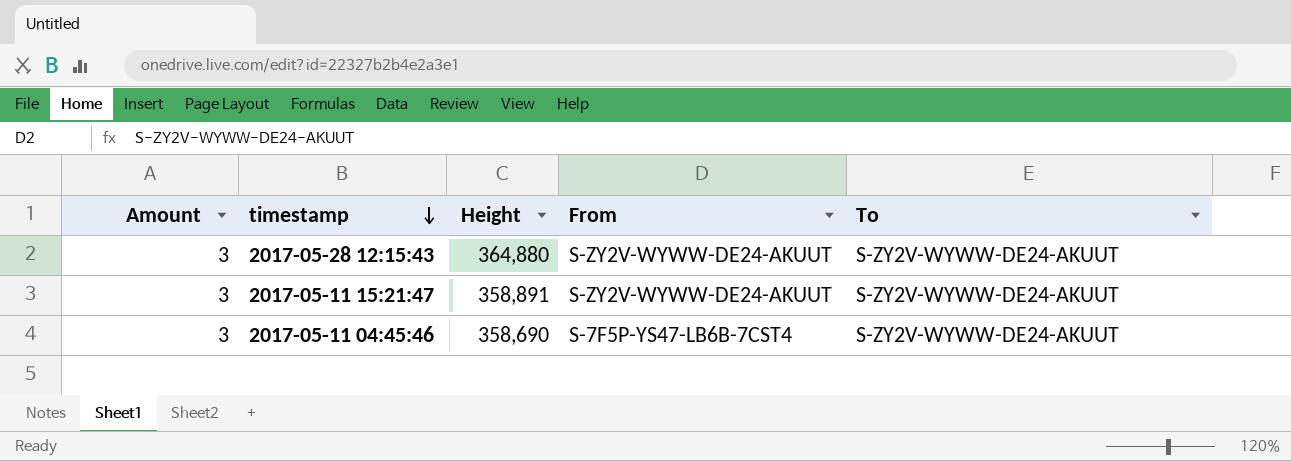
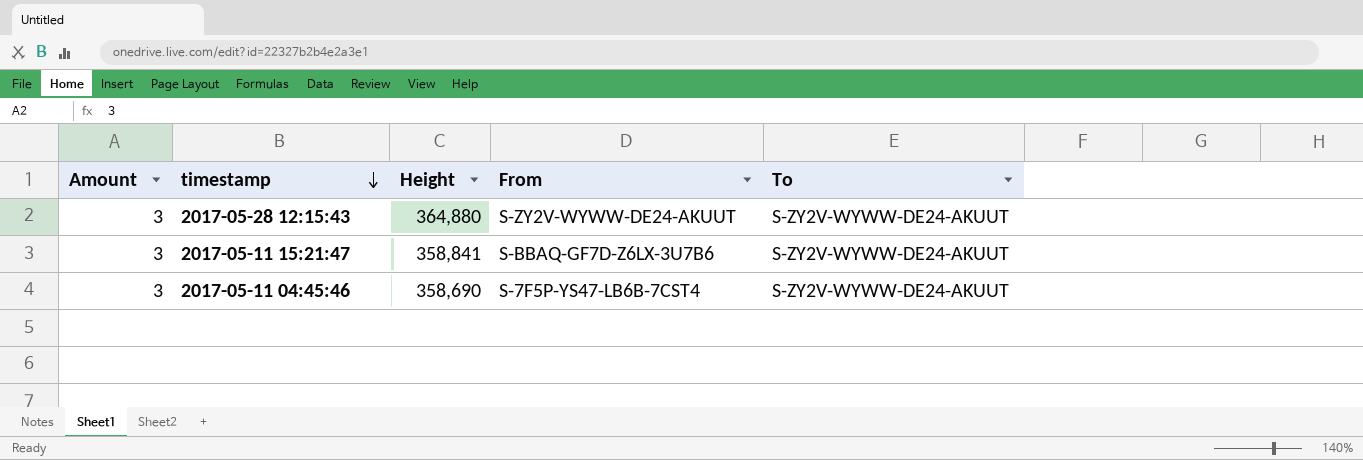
2017-05-11 15:21:47 | Height: 358,891 -> 358,841
2017-05-11 15:21:47 | From: S-ZY2V-WYWW-DE24-AKUUT -> S-BBAQ-GF7D-Z6LX-3U7B6

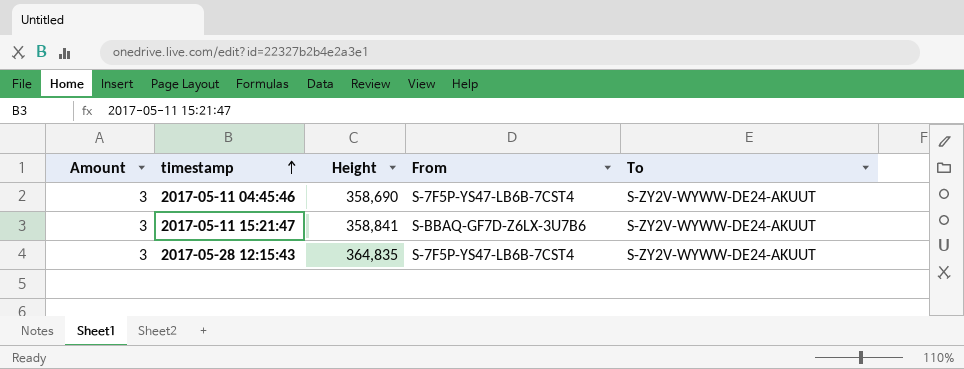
row order: timestamp descending -> timestamp ascending
2017-05-28 12:15:43 | Height: 364,880 -> 364,835
2017-05-28 12:15:43 | From: S-ZY2V-WYWW-DE24-AKUUT -> S-7F5P-YS47-LB6B-7CST4

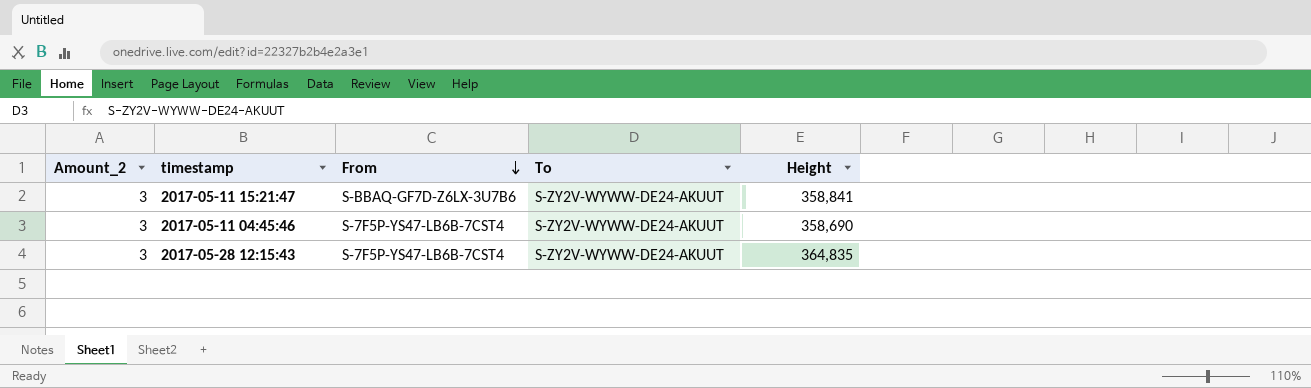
row order: timestamp ascending -> From descending
column name: Amount -> Amount_2
column Height | position: 3 -> 5

